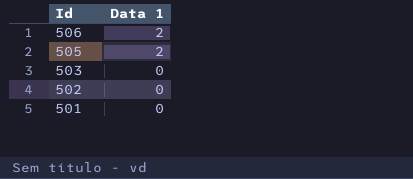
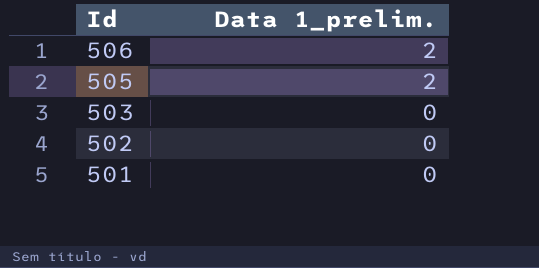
column name: Data 1 -> Data 1_prelim.

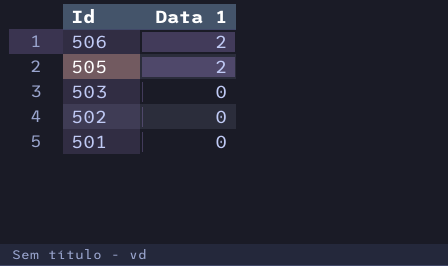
column name: Data 1_prelim. -> Data 1

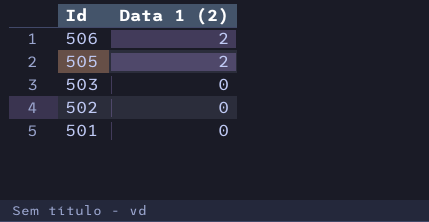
column name: Data 1 -> Data 1 (2)

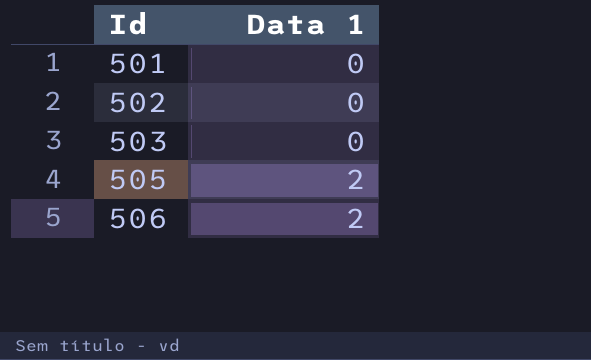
row order: Id descending -> Id ascending
column name: Data 1 (2) -> Data 1

